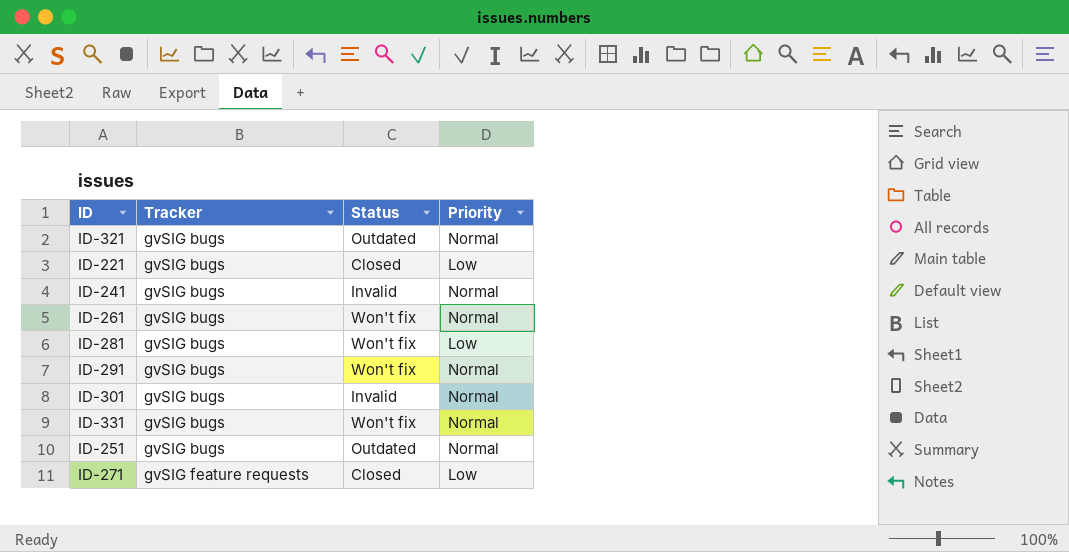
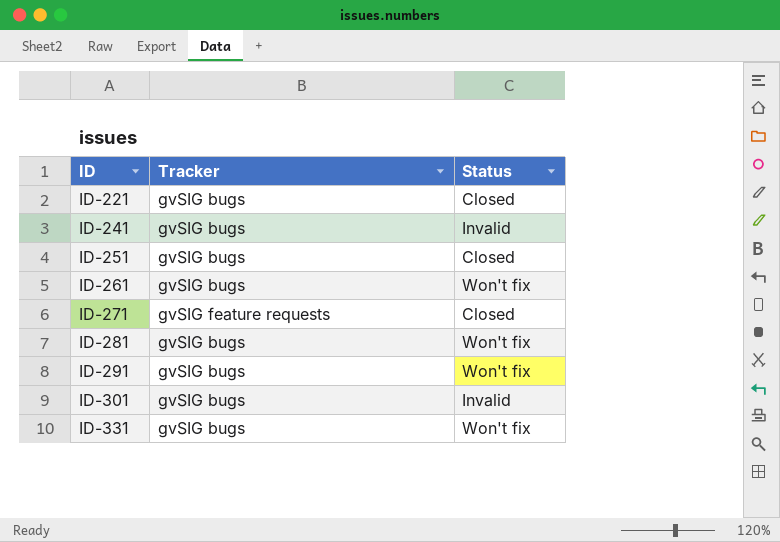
row order: Tracker ascending -> ID ascending
column Priority | position: 4 -> none
row ID-321: gvSIG bugs | Outdated | Normal -> none
ID-251 | Status: Outdated -> Closed

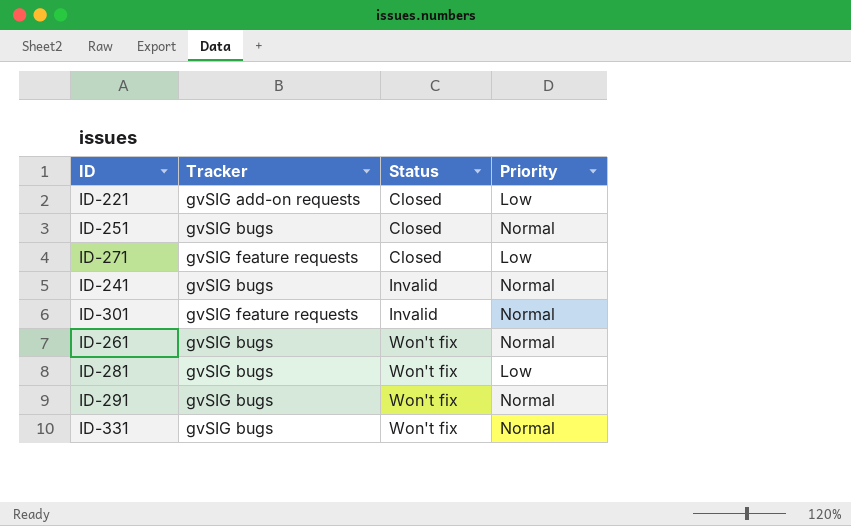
row order: ID ascending -> Status ascending
column Priority | position: none -> 4
ID-221 | Tracker: gvSIG bugs -> gvSIG add-on requests
ID-301 | Tracker: gvSIG bugs -> gvSIG feature requests

